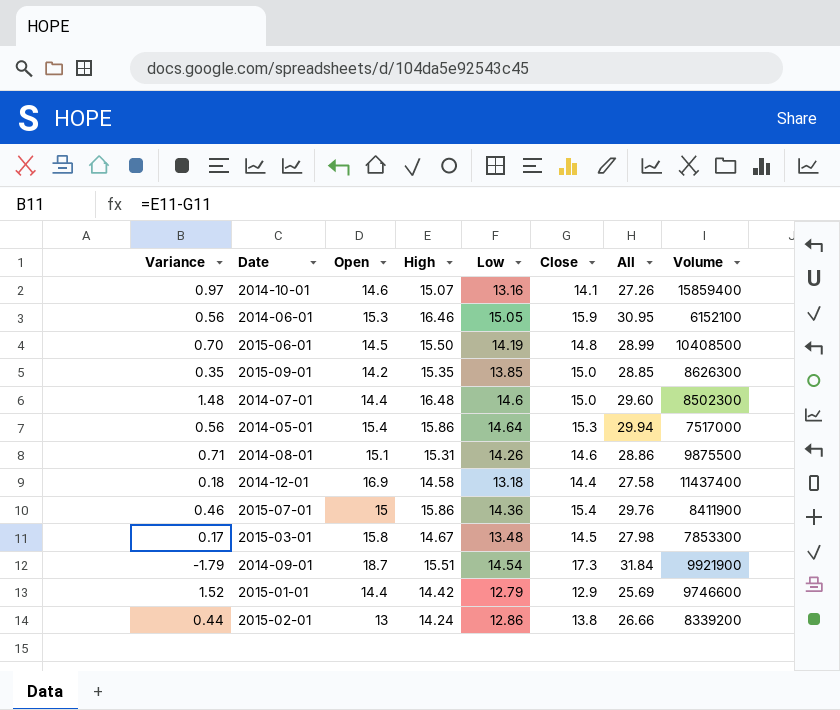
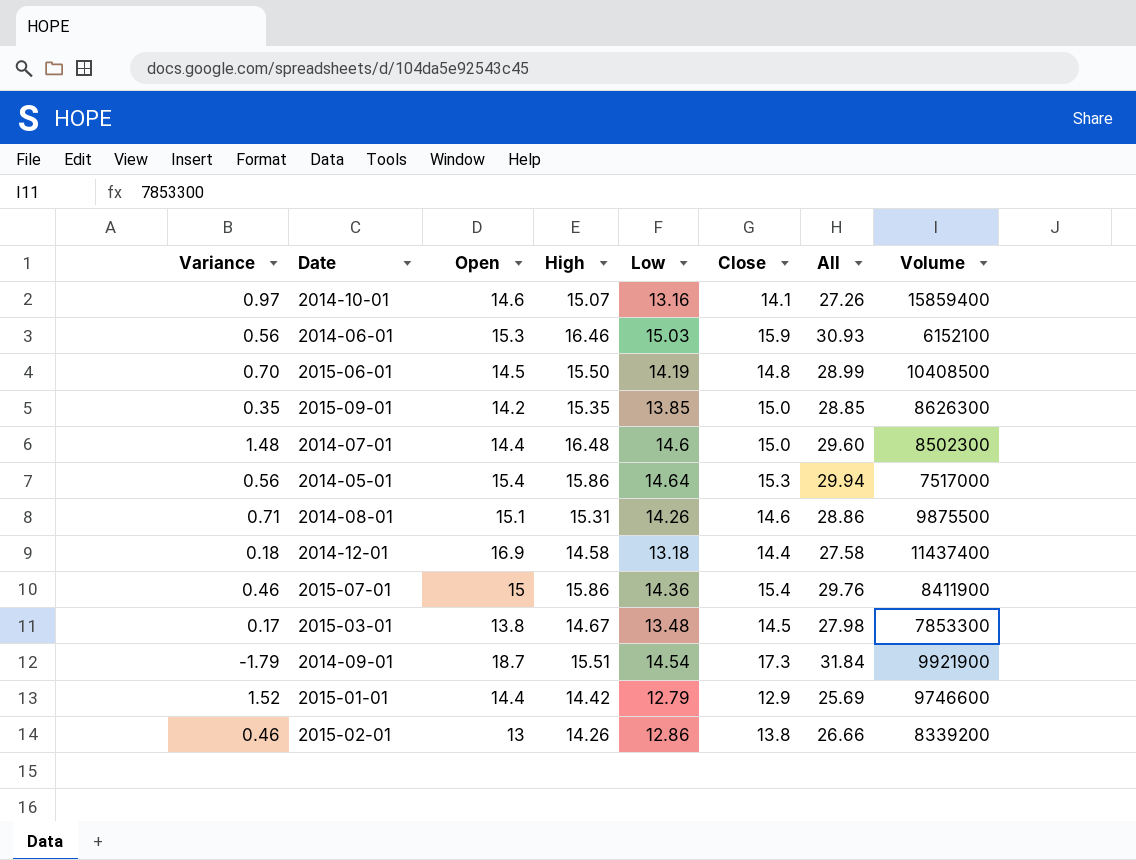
2014-06-01 | Low: 15.05 -> 15.03
2014-06-01 | All: 30.95 -> 30.93
2015-03-01 | Open: 15.8 -> 13.8
2015-02-01 | Variance: 0.44 -> 0.46
2015-02-01 | High: 14.24 -> 14.26

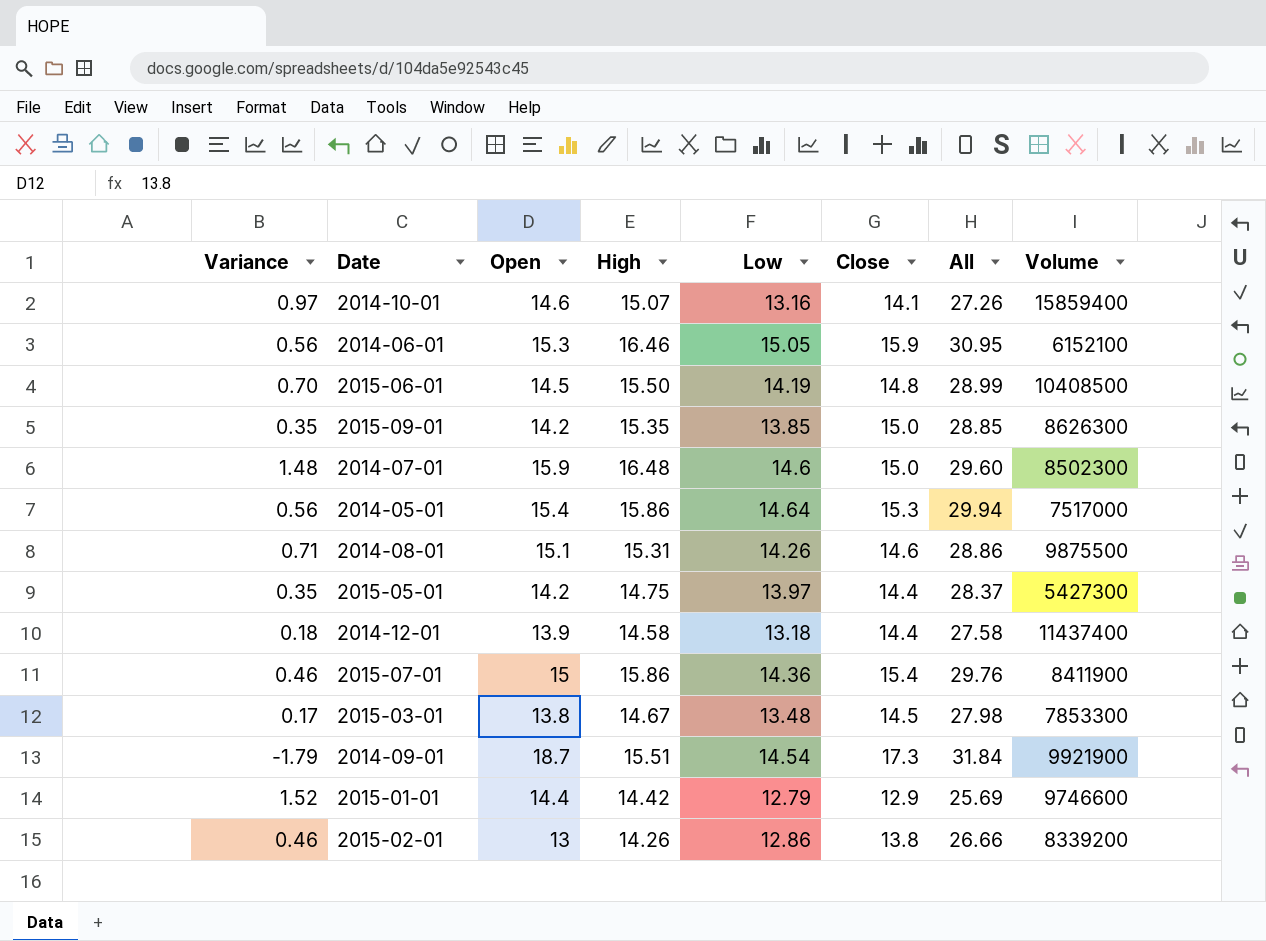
2014-06-01 | Low: 15.03 -> 15.05
2014-06-01 | All: 30.93 -> 30.95
2014-07-01 | Open: 14.4 -> 15.9
row 2015-05-01: none -> 0.35 | 14.2 | 14.75 | 13.97 | 14.4 | 28.37 | 5427300
2014-12-01 | Open: 16.9 -> 13.9

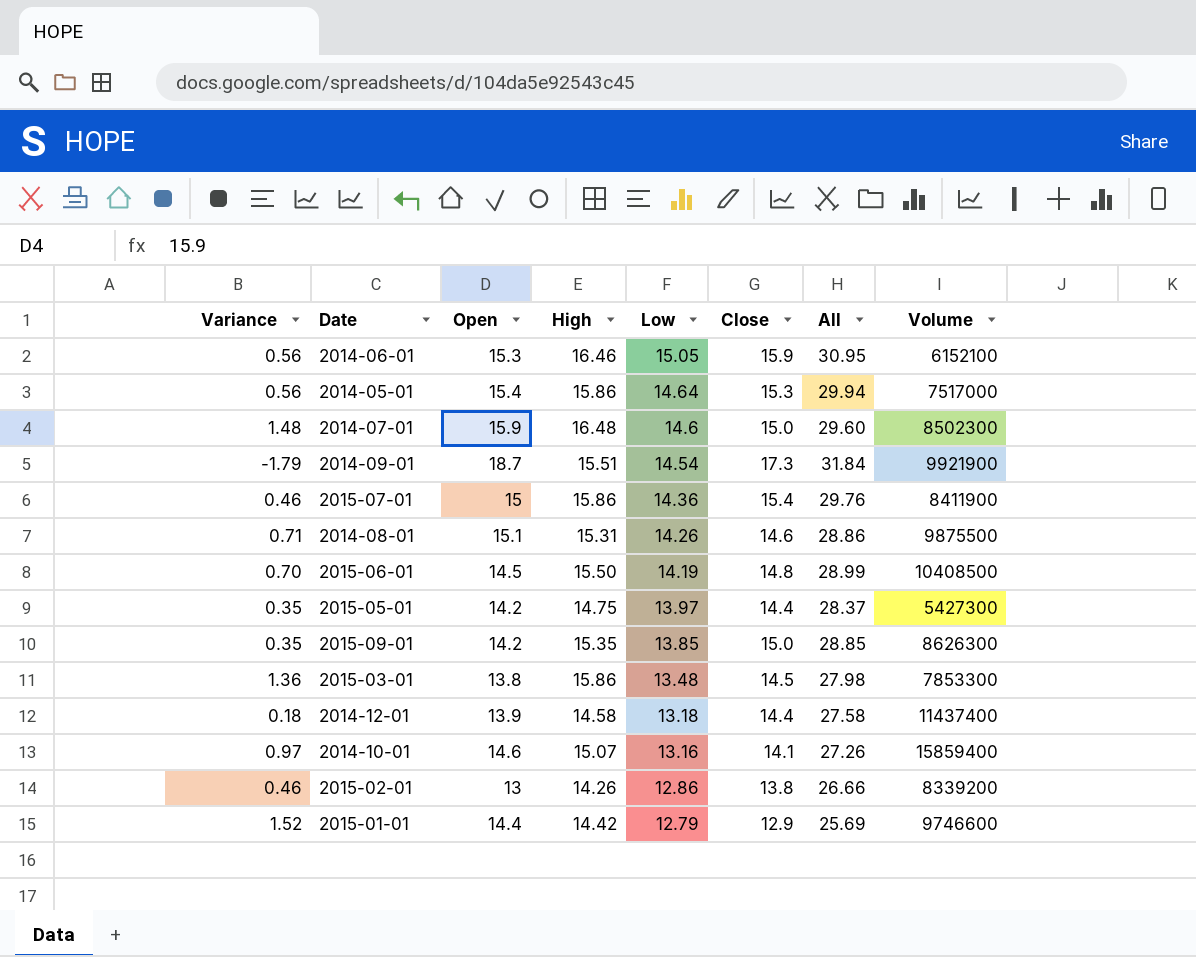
row order: none -> Low descending
2015-03-01 | Variance: 0.17 -> 1.36
2015-03-01 | High: 14.67 -> 15.86

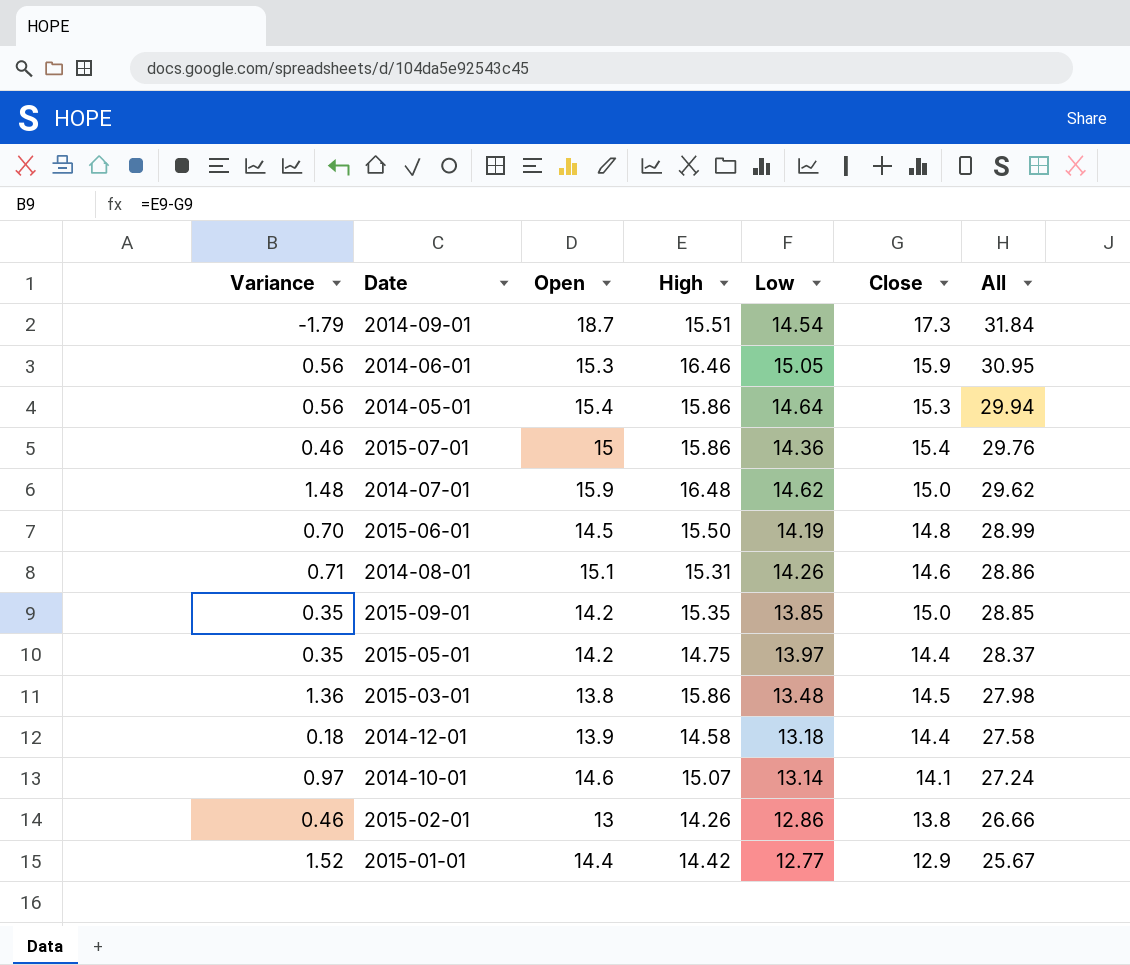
row order: Low descending -> All descending
column Volume | position: 8 -> none
2014-07-01 | Low: 14.6 -> 14.62
2014-07-01 | All: 29.60 -> 29.62
2014-10-01 | Low: 13.16 -> 13.14
2014-10-01 | All: 27.26 -> 27.24
2015-01-01 | Low: 12.79 -> 12.77
2015-01-01 | All: 25.69 -> 25.67

